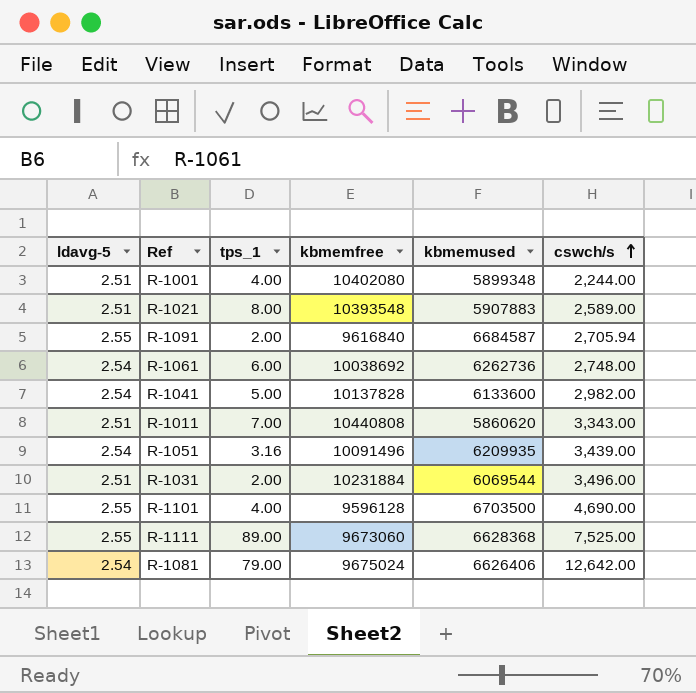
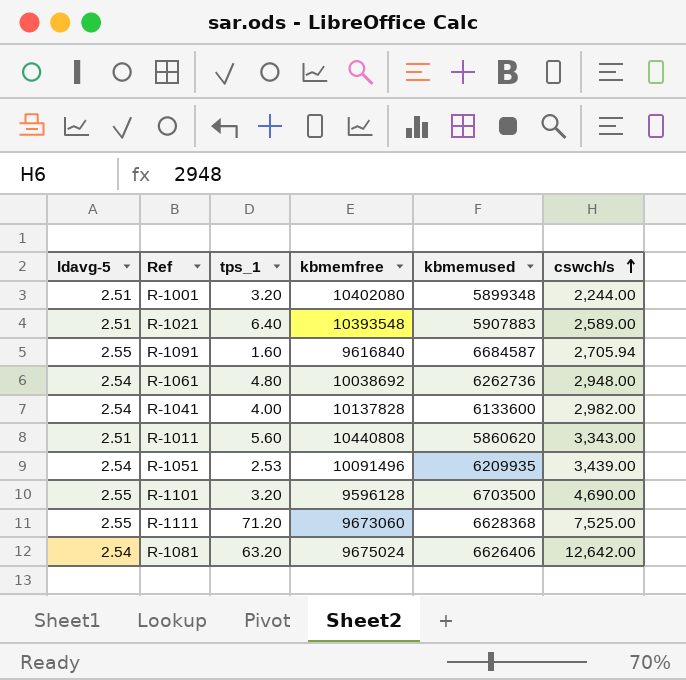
row R-1031: 2.51 | 2.00 | 10231884 | 6069544 | 3,496.00 -> none
R-1001 | tps_1: 4.00 -> 3.20
R-1021 | tps_1: 8.00 -> 6.40
R-1091 | tps_1: 2.00 -> 1.60
R-1061 | tps_1: 6.00 -> 4.80
R-1061 | cswch/s: 2,748.00 -> 2,948.00
R-1041 | tps_1: 5.00 -> 4.00
R-1011 | tps_1: 7.00 -> 5.60
R-1051 | tps_1: 3.16 -> 2.53
R-1101 | tps_1: 4.00 -> 3.20
R-1111 | tps_1: 89.00 -> 71.20
R-1081 | tps_1: 79.00 -> 63.20

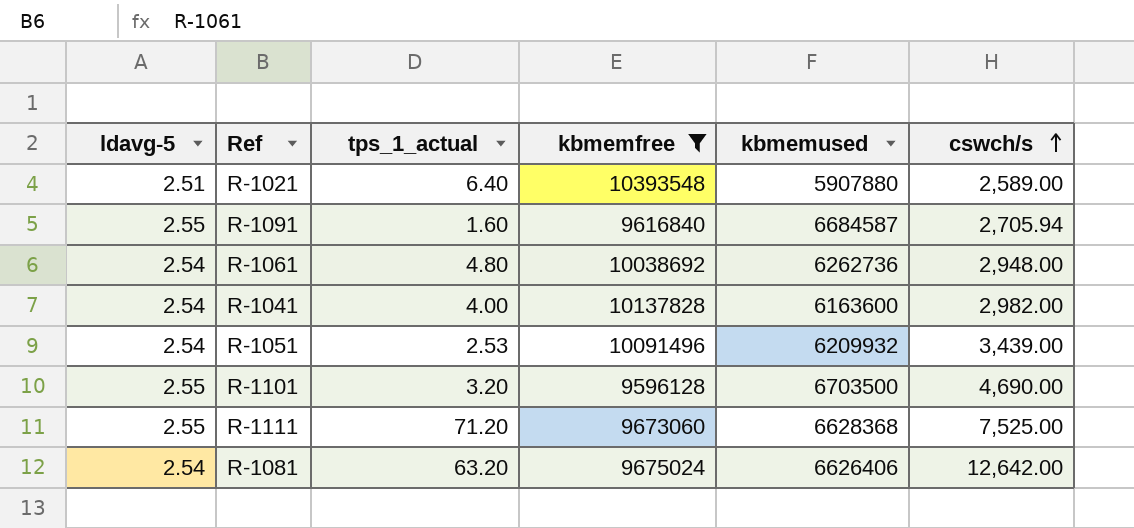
filter: none -> kbmemfree <= 10393548
column name: tps_1 -> tps_1_actual
R-1021 | kbmemused: 5907883 -> 5907880
R-1041 | kbmemused: 6133600 -> 6163600
R-1051 | kbmemused: 6209935 -> 6209932

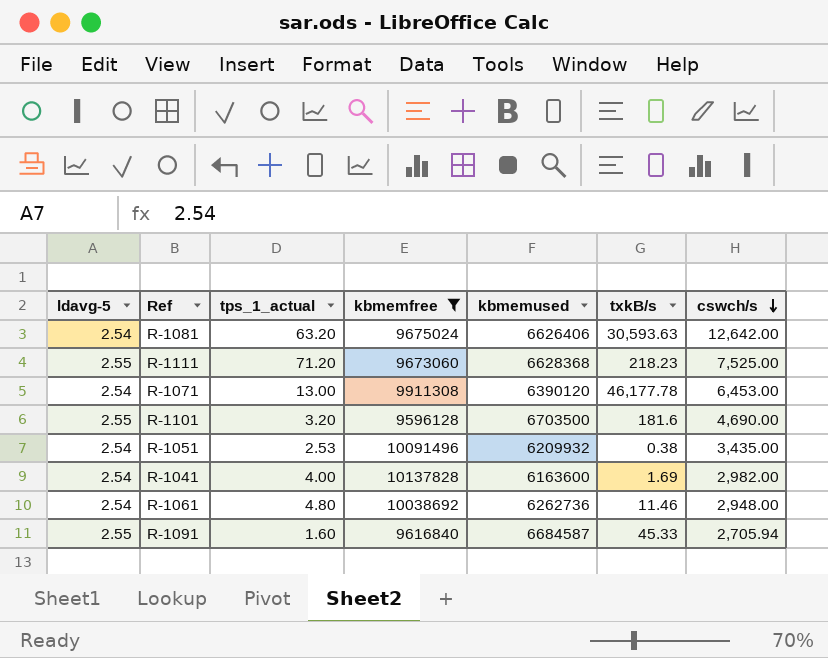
row order: cswch/s ascending -> cswch/s descending
column txkB/s | position: none -> 6
row R-1021: 2.51 | 6.40 | 10393548 | 5907880 | 2,589.00 -> none
row R-1071: none -> 2.54 | 13.00 | 9911308 | 6390120 | 46,177.78 | 6,453.00
R-1051 | cswch/s: 3,439.00 -> 3,435.00

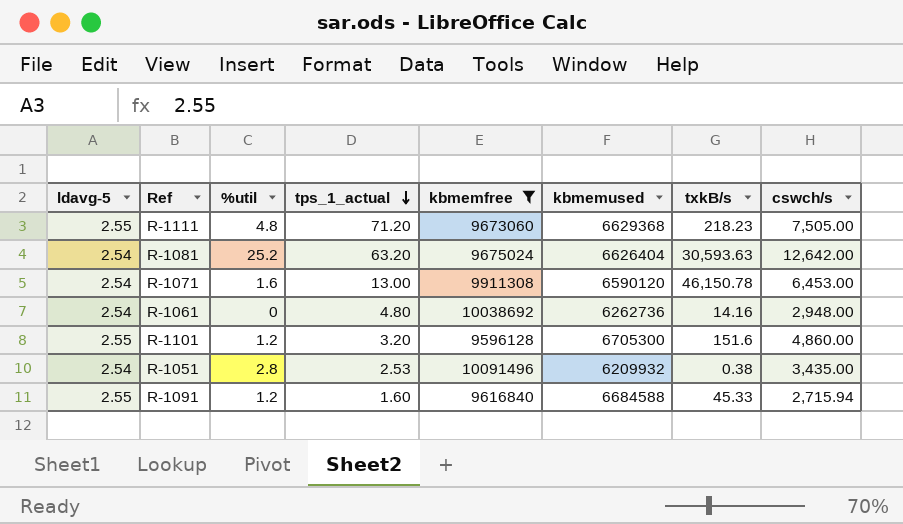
row order: cswch/s descending -> tps_1_actual descending
column %util | position: none -> 3
row R-1041: 2.54 | 4.00 | 10137828 | 6163600 | 1.69 | 2,982.00 -> none
R-1111 | kbmemused: 6628368 -> 6629368
R-1111 | cswch/s: 7,525.00 -> 7,505.00
R-1081 | kbmemused: 6626406 -> 6626404
R-1071 | kbmemused: 6390120 -> 6590120
R-1071 | txkB/s: 46,177.78 -> 46,150.78
R-1061 | txkB/s: 11.46 -> 14.16
R-1101 | kbmemused: 6703500 -> 6705300
R-1101 | txkB/s: 181.6 -> 151.6
R-1101 | cswch/s: 4,690.00 -> 4,860.00
R-1091 | kbmemused: 6684587 -> 6684588
R-1091 | cswch/s: 2,705.94 -> 2,715.94

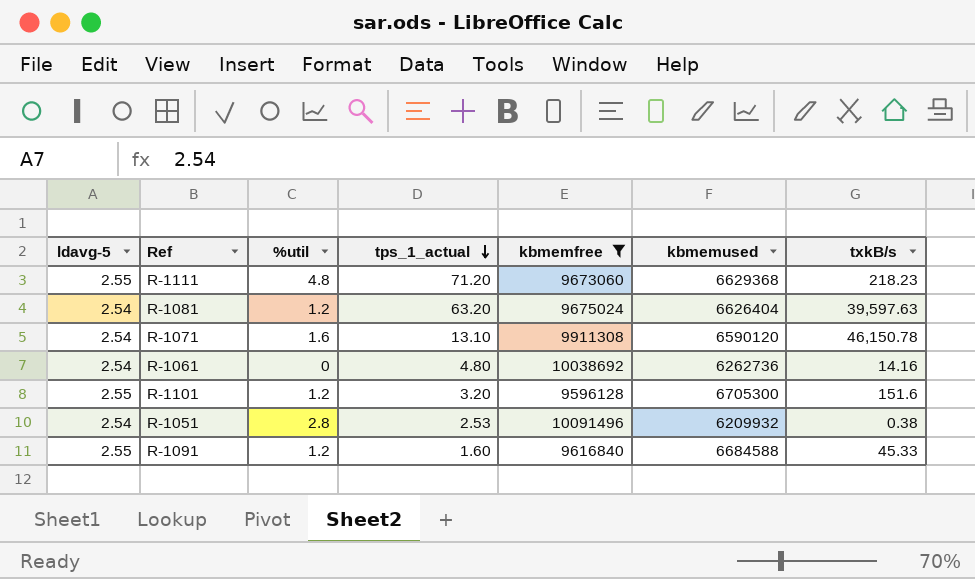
column cswch/s | position: 8 -> none
R-1081 | %util: 25.2 -> 1.2
R-1081 | txkB/s: 30,593.63 -> 39,597.63
R-1071 | tps_1_actual: 13.00 -> 13.10

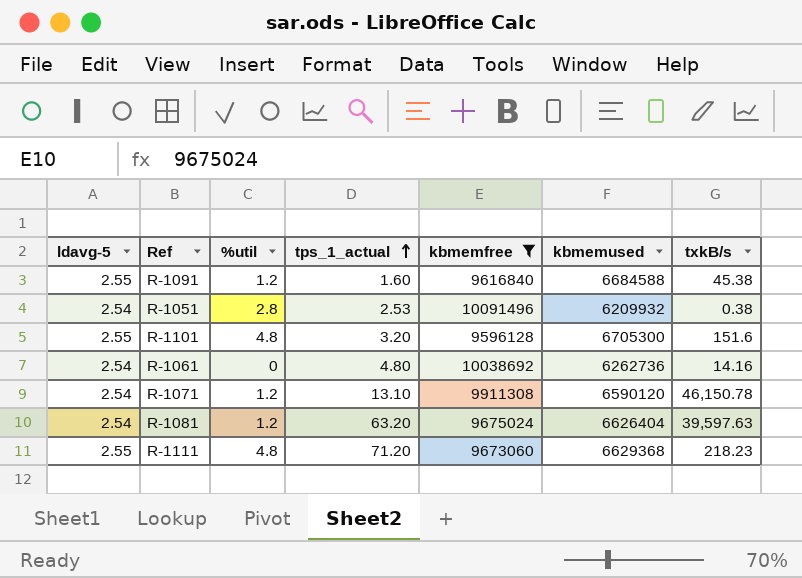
row order: tps_1_actual descending -> tps_1_actual ascending
R-1091 | txkB/s: 45.33 -> 45.38
R-1101 | %util: 1.2 -> 4.8
R-1071 | %util: 1.6 -> 1.2

